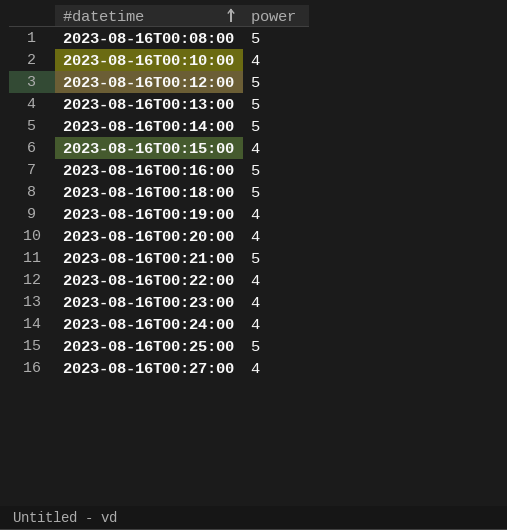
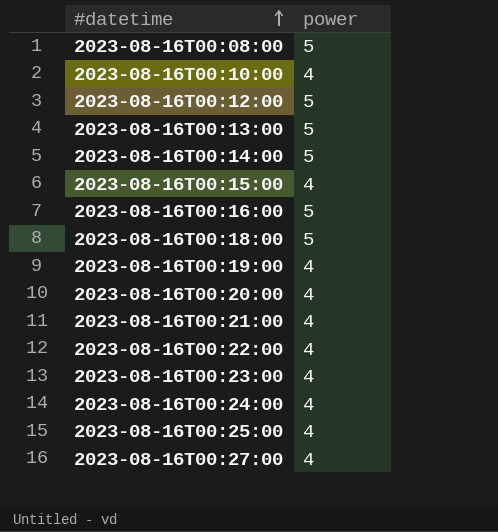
2023-08-16T00:21:00 | power: 5 -> 4
2023-08-16T00:25:00 | power: 5 -> 4

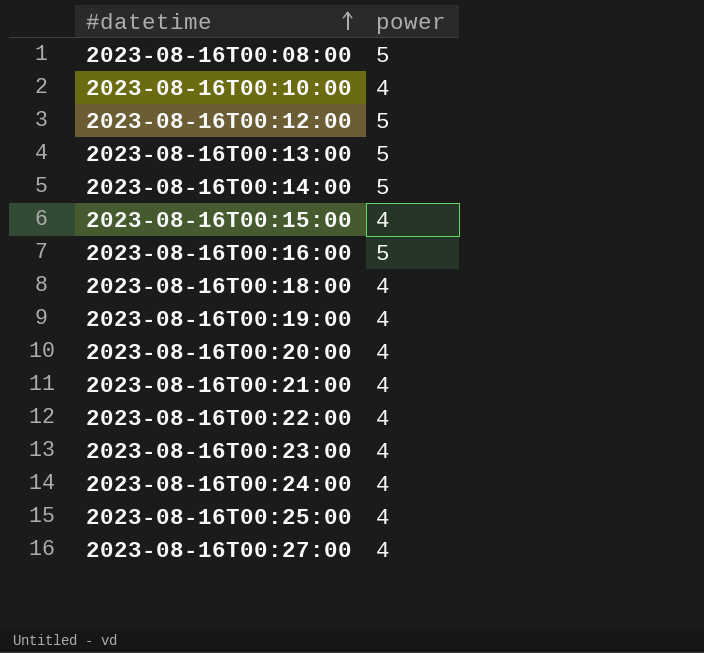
2023-08-16T00:18:00 | power: 5 -> 4

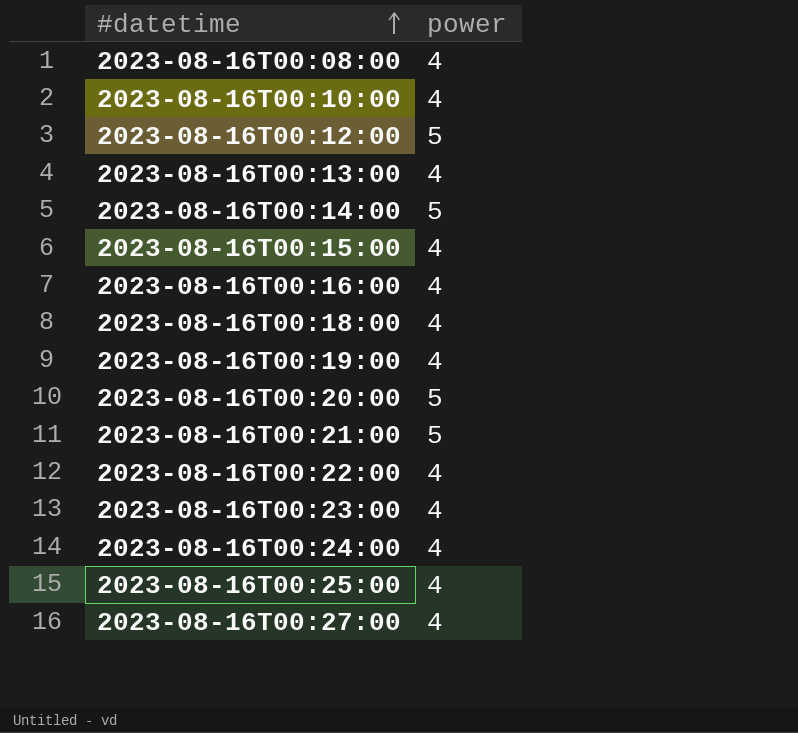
2023-08-16T00:08:00 | power: 5 -> 4
2023-08-16T00:13:00 | power: 5 -> 4
2023-08-16T00:16:00 | power: 5 -> 4
2023-08-16T00:20:00 | power: 4 -> 5
2023-08-16T00:21:00 | power: 4 -> 5

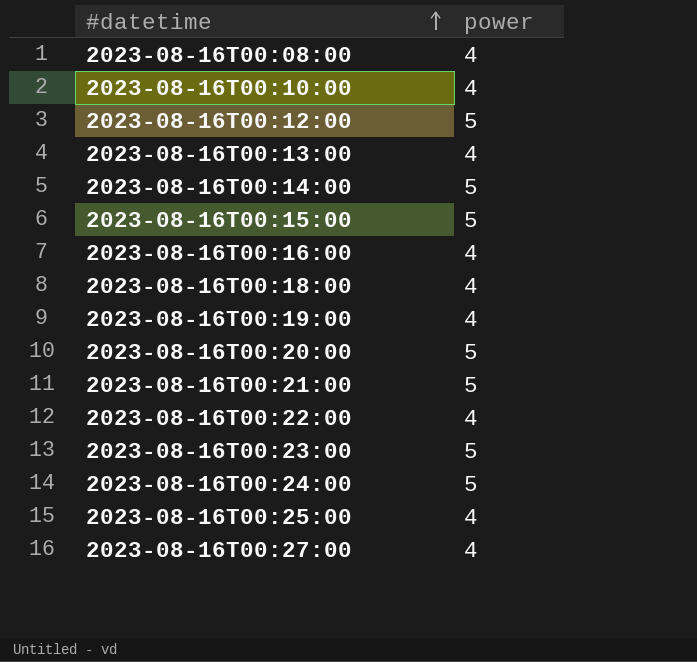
2023-08-16T00:15:00 | power: 4 -> 5
2023-08-16T00:23:00 | power: 4 -> 5
2023-08-16T00:24:00 | power: 4 -> 5

